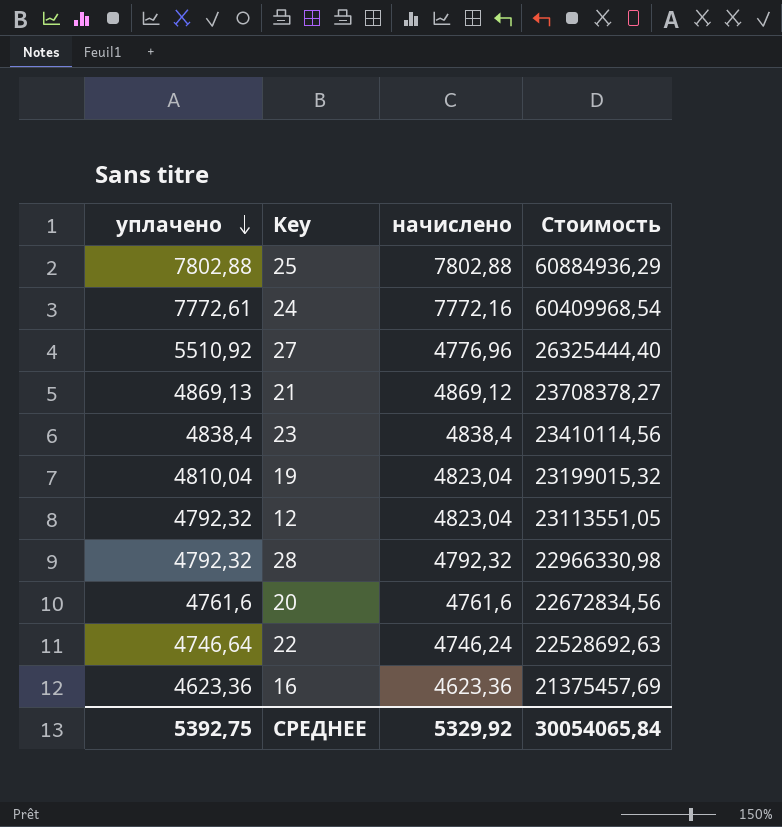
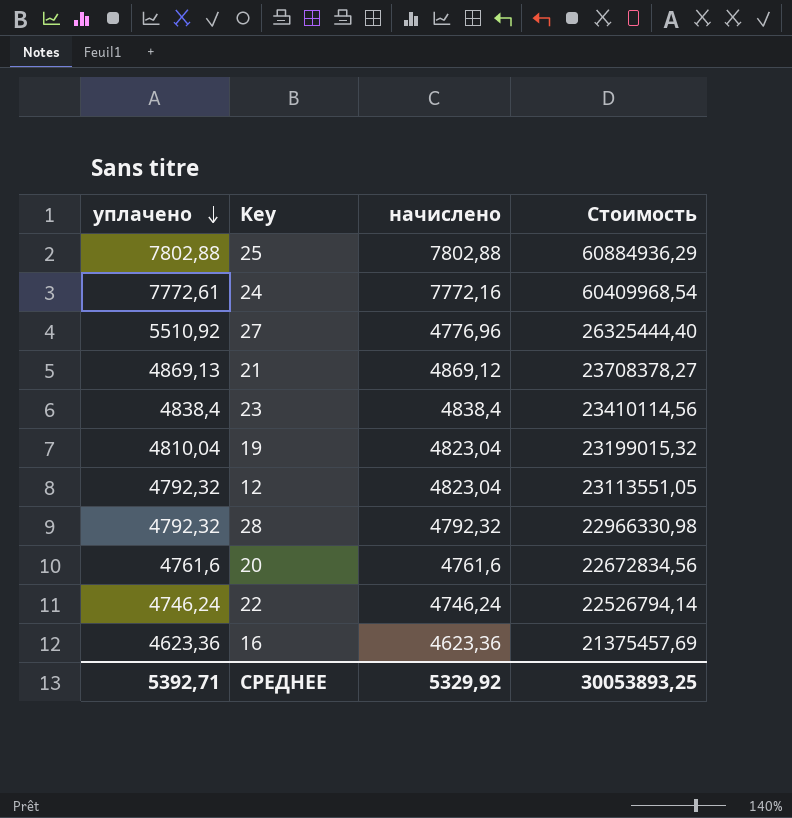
22 | уплачено: 4746,64 -> 4746,24
22 | Стоимость: 22528692,63 -> 22526794,14
СРЕДНЕЕ | уплачено: 5392,75 -> 5392,71
СРЕДНЕЕ | Стоимость: 30054065,84 -> 30053893,25

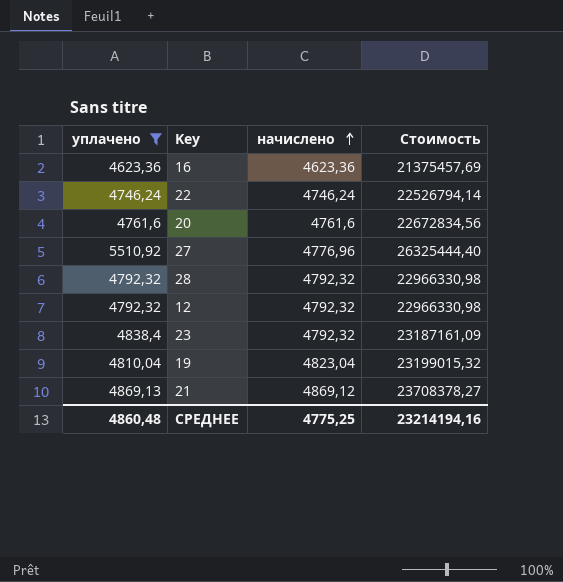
filter: none -> уплачено <= 5510,92
row order: уплачено descending -> начислено ascending
12 | начислено: 4823,04 -> 4792,32
12 | Стоимость: 23113551,05 -> 22966330,98
23 | начислено: 4838,4 -> 4792,32
23 | Стоимость: 23410114,56 -> 23187161,09
СРЕДНЕЕ | уплачено: 5392,71 -> 4860,48
СРЕДНЕЕ | начислено: 5329,92 -> 4775,25
СРЕДНЕЕ | Стоимость: 30053893,25 -> 23214194,16

